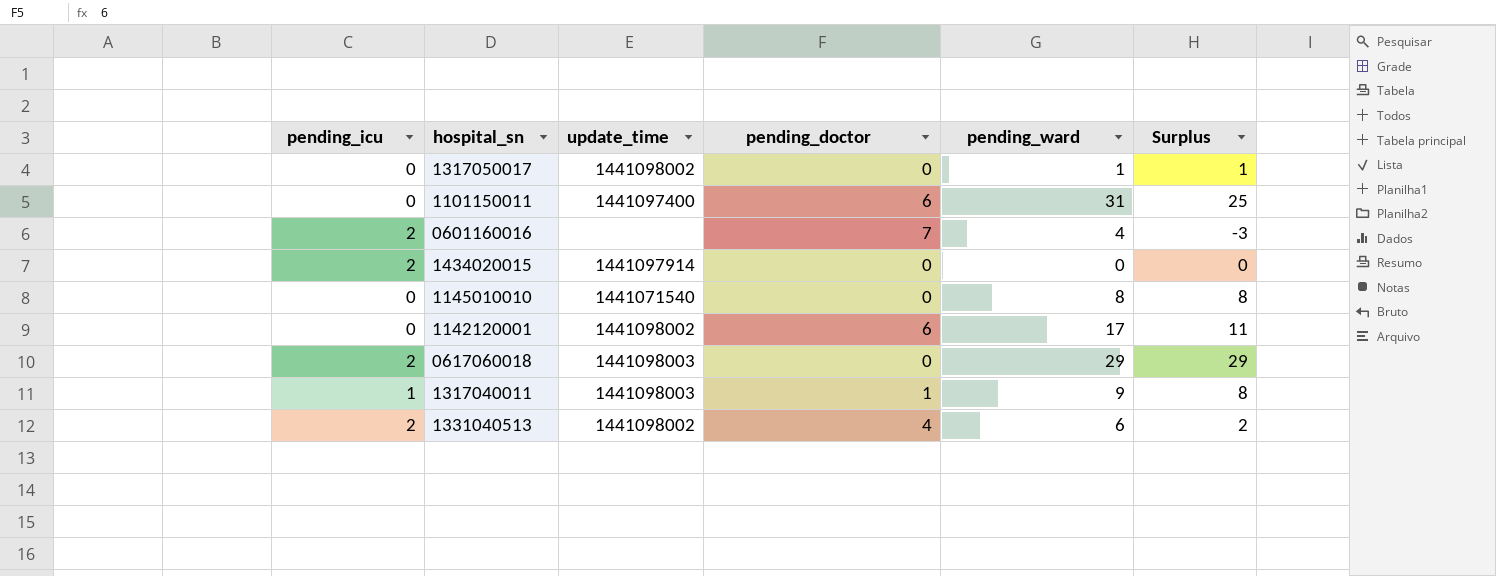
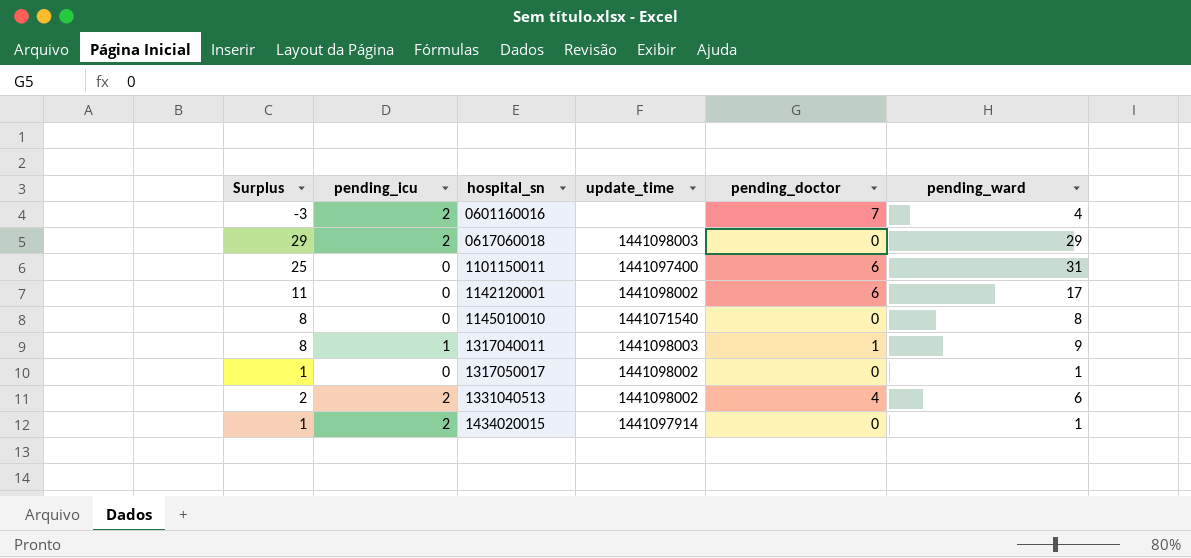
row order: none -> hospital_sn ascending
column Surplus | position: 6 -> 1
1434020015 | Surplus: 0 -> 1
1434020015 | pending_ward: 0 -> 1

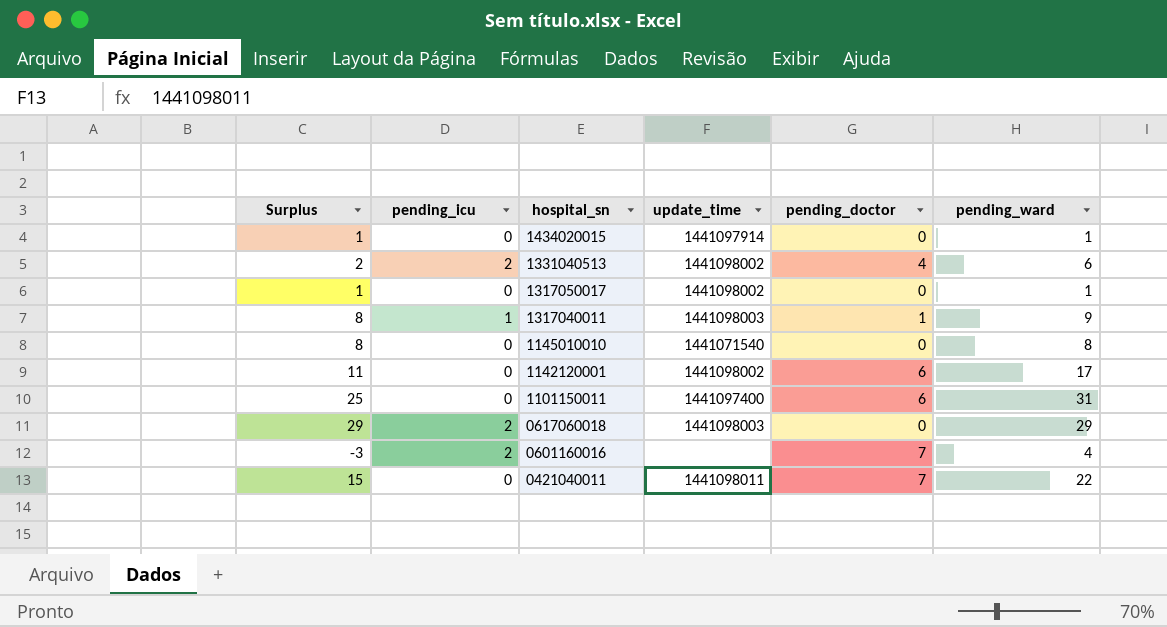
row order: hospital_sn ascending -> hospital_sn descending
1434020015 | pending_icu: 2 -> 0
row 0421040011: none -> 15 | 0 | 1441098011 | 7 | 22

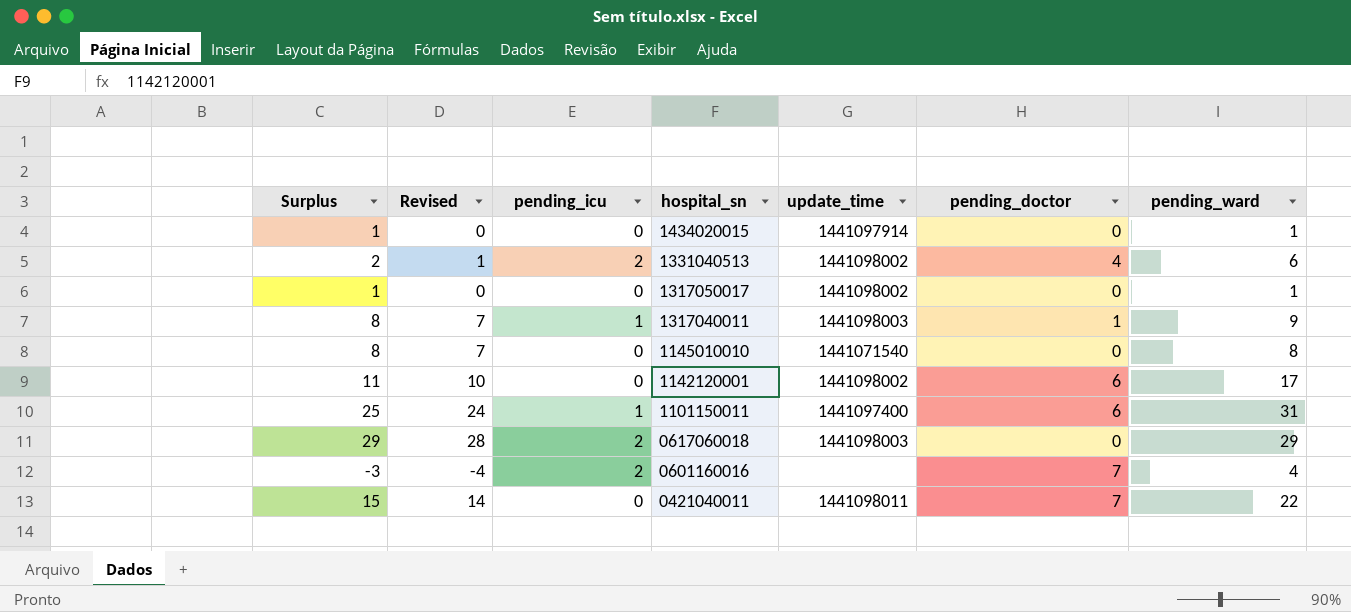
column Revised | formula: none -> [Surplus] - 1
1101150011 | pending_icu: 0 -> 1

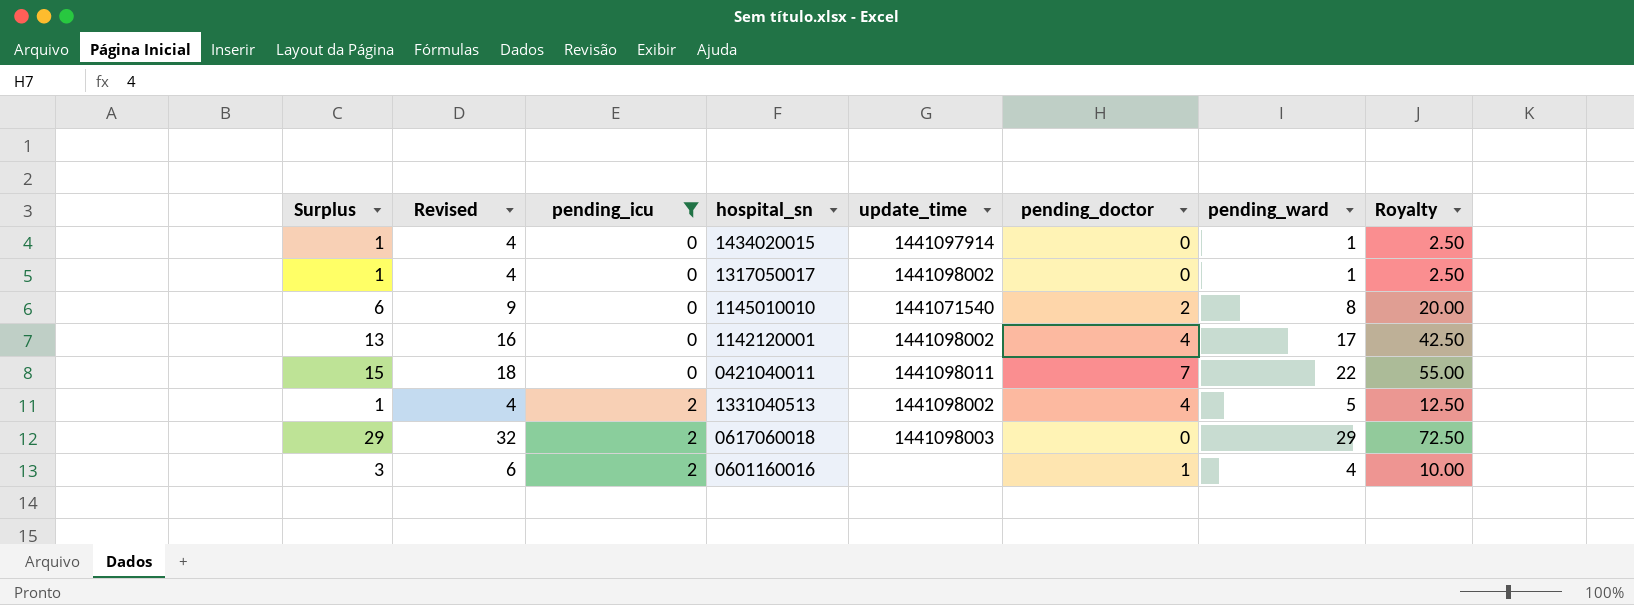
filter: none -> pending_icu != 1
row order: hospital_sn descending -> pending_icu ascending
column Revised | formula: [Surplus] - 1 -> [Surplus] + 3
column Royalty | formula: none -> [pending_ward] * 2.5
1145010010 | Surplus: 8 -> 6
1145010010 | pending_doctor: 0 -> 2
1142120001 | Surplus: 11 -> 13
1142120001 | pending_doctor: 6 -> 4
1331040513 | Surplus: 2 -> 1
1331040513 | pending_ward: 6 -> 5
0601160016 | Surplus: -3 -> 3
0601160016 | pending_doctor: 7 -> 1

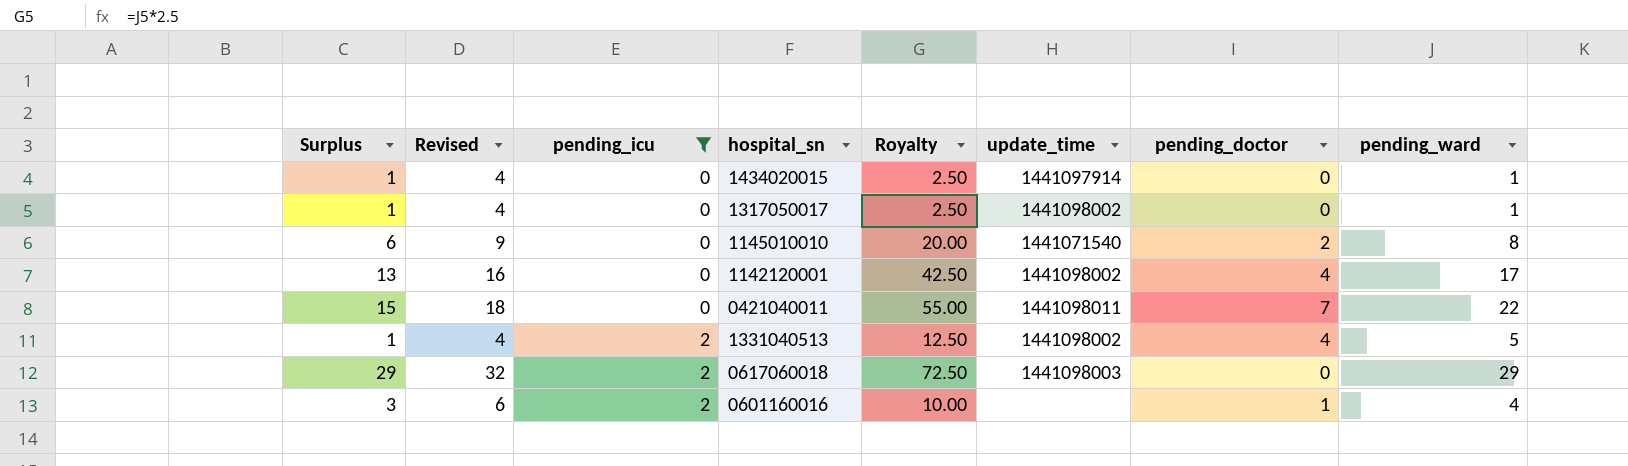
column Royalty | position: 8 -> 5

